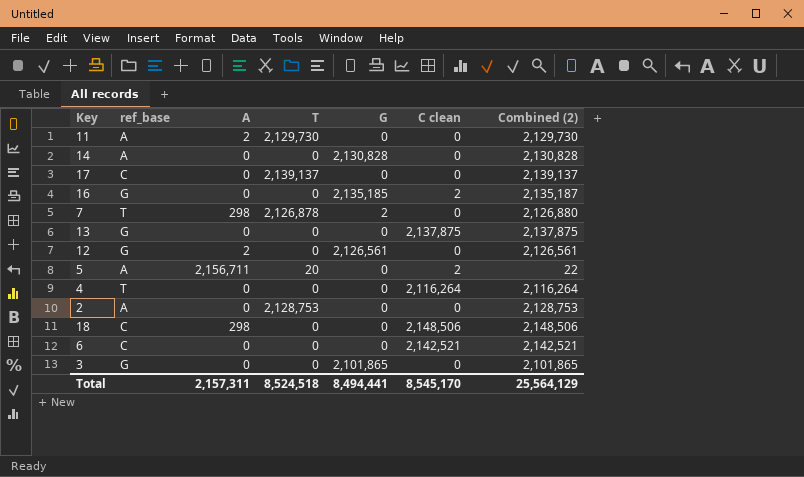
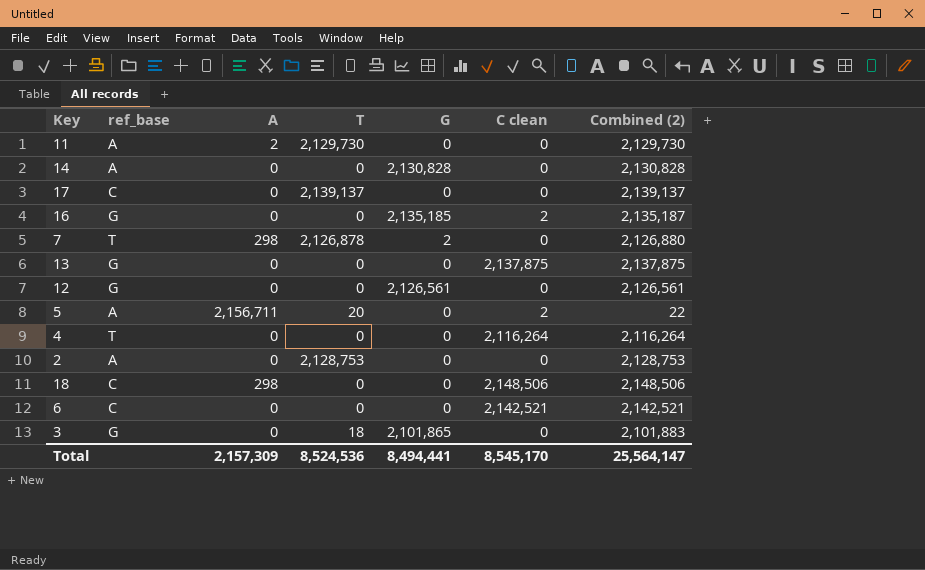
12 | A: 2 -> 0
3 | T: 0 -> 18
3 | Combined (2): 2,101,865 -> 2,101,883
Total | A: 2,157,311 -> 2,157,309
Total | T: 8,524,518 -> 8,524,536
Total | Combined (2): 25,564,129 -> 25,564,147

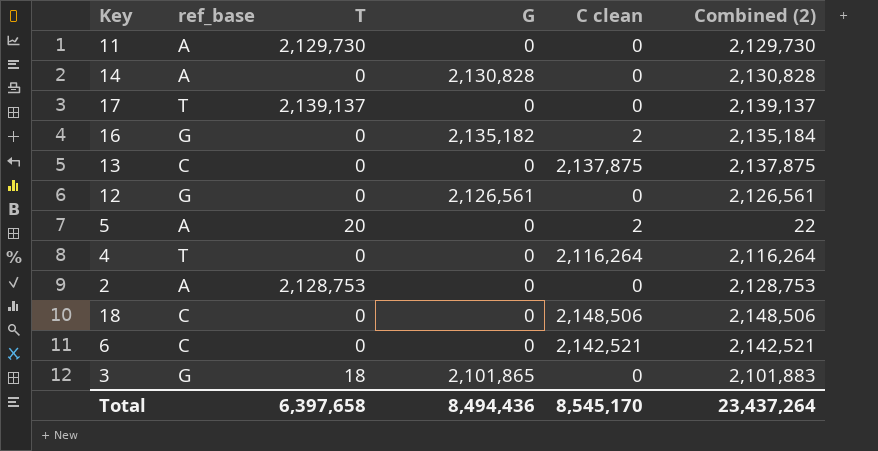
column A | position: 3 -> none
row 7: T | 298 | 2,126,878 | 2 | 0 | 2,126,880 -> none
17 | ref_base: C -> T
16 | G: 2,135,185 -> 2,135,182
16 | Combined (2): 2,135,187 -> 2,135,184
13 | ref_base: G -> C
Total | T: 8,524,536 -> 6,397,658
Total | G: 8,494,441 -> 8,494,436
Total | Combined (2): 25,564,147 -> 23,437,264

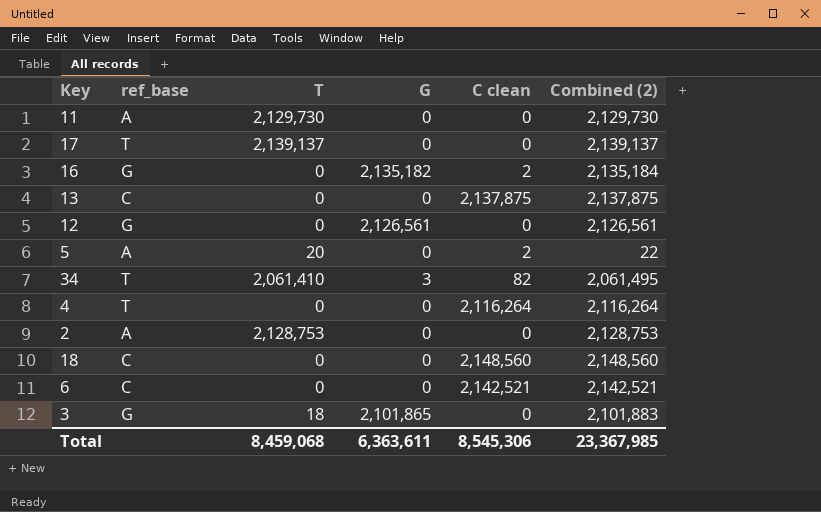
row 14: A | 0 | 2,130,828 | 0 | 2,130,828 -> none
row 34: none -> T | 2,061,410 | 3 | 82 | 2,061,495
18 | C clean: 2,148,506 -> 2,148,560
18 | Combined (2): 2,148,506 -> 2,148,560
Total | T: 6,397,658 -> 8,459,068
Total | G: 8,494,436 -> 6,363,611
Total | C clean: 8,545,170 -> 8,545,306
Total | Combined (2): 23,437,264 -> 23,367,985

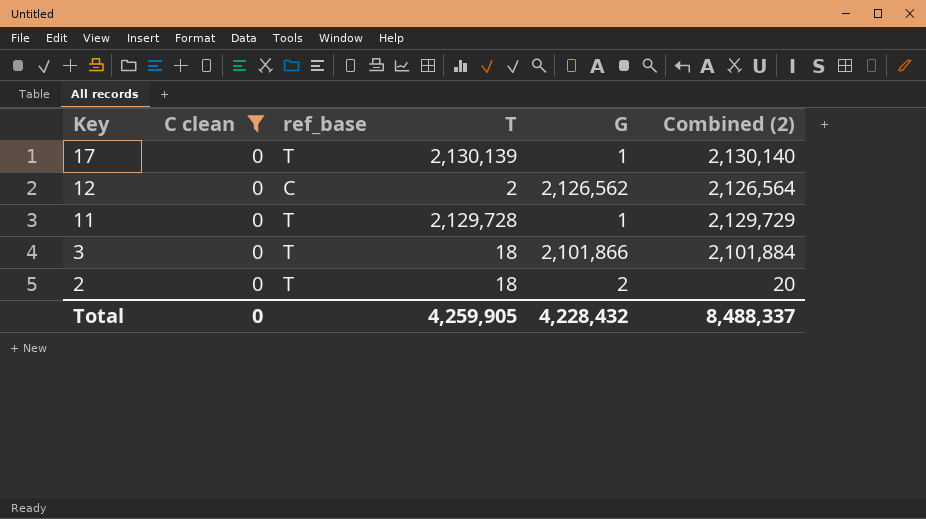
filter: none -> C clean = 0
row order: none -> Key descending
column C clean | position: 5 -> 2
17 | T: 2,139,137 -> 2,130,139
17 | G: 0 -> 1
17 | Combined (2): 2,139,137 -> 2,130,140
12 | ref_base: G -> C
12 | T: 0 -> 2
12 | G: 2,126,561 -> 2,126,562
12 | Combined (2): 2,126,561 -> 2,126,564
11 | ref_base: A -> T
11 | T: 2,129,730 -> 2,129,728
11 | G: 0 -> 1
11 | Combined (2): 2,129,730 -> 2,129,729
3 | ref_base: G -> T
3 | G: 2,101,865 -> 2,101,866
3 | Combined (2): 2,101,883 -> 2,101,884
2 | ref_base: A -> T
2 | T: 2,128,753 -> 18
2 | G: 0 -> 2
2 | Combined (2): 2,128,753 -> 20
Total | C clean: 8,545,306 -> 0
Total | T: 8,459,068 -> 4,259,905
Total | G: 6,363,611 -> 4,228,432
Total | Combined (2): 23,367,985 -> 8,488,337

